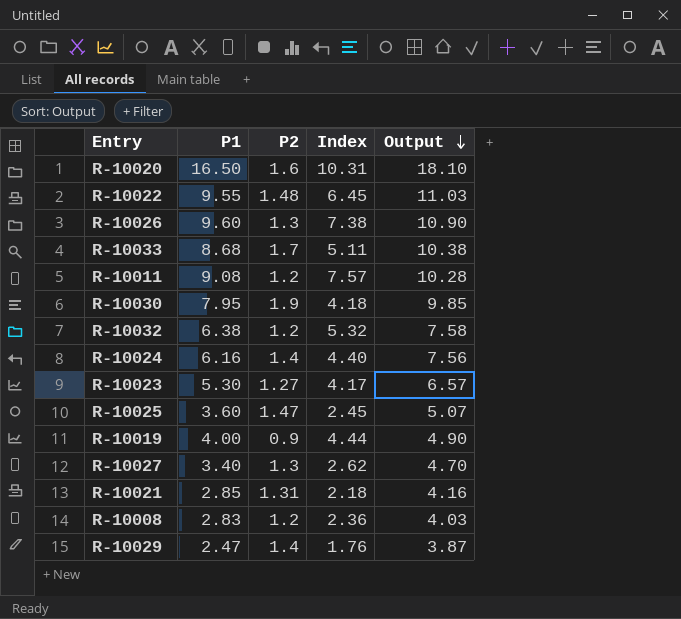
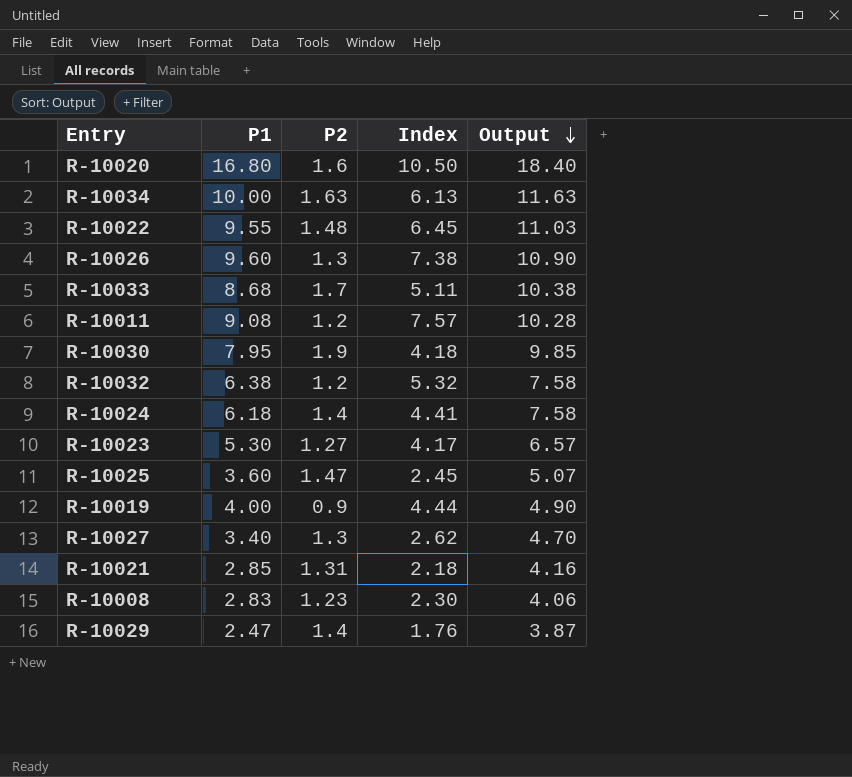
R-10020 | P1: 16.50 -> 16.80
R-10020 | Index: 10.31 -> 10.50
R-10020 | Output: 18.10 -> 18.40
row R-10034: none -> 10.00 | 1.63 | 6.13 | 11.63
R-10024 | P1: 6.16 -> 6.18
R-10024 | Index: 4.40 -> 4.41
R-10024 | Output: 7.56 -> 7.58
R-10008 | P2: 1.2 -> 1.23
R-10008 | Index: 2.36 -> 2.30
R-10008 | Output: 4.03 -> 4.06

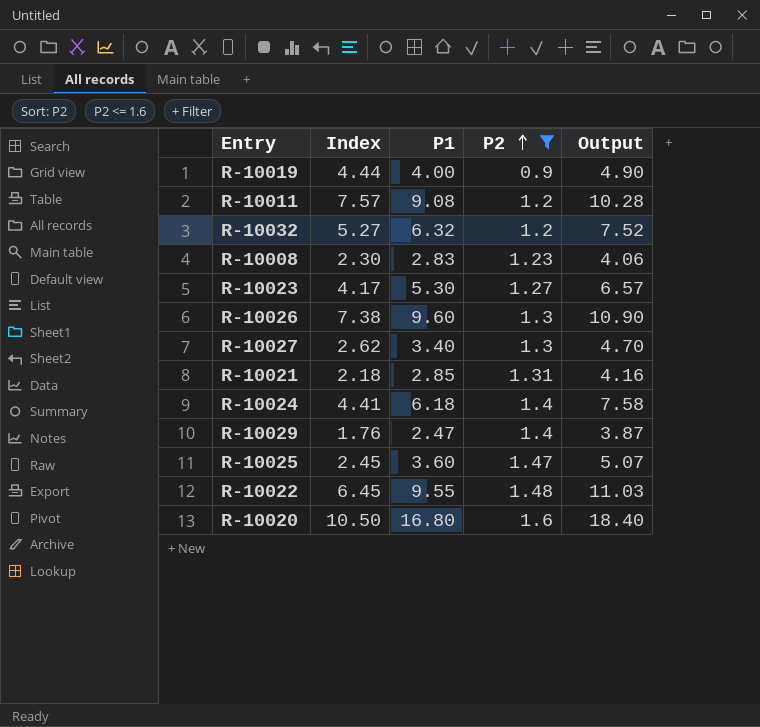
filter: none -> P2 <= 1.6
row order: Output descending -> P2 ascending
column Index | position: 4 -> 2
R-10032 | Index: 5.32 -> 5.27
R-10032 | P1: 6.38 -> 6.32
R-10032 | Output: 7.58 -> 7.52

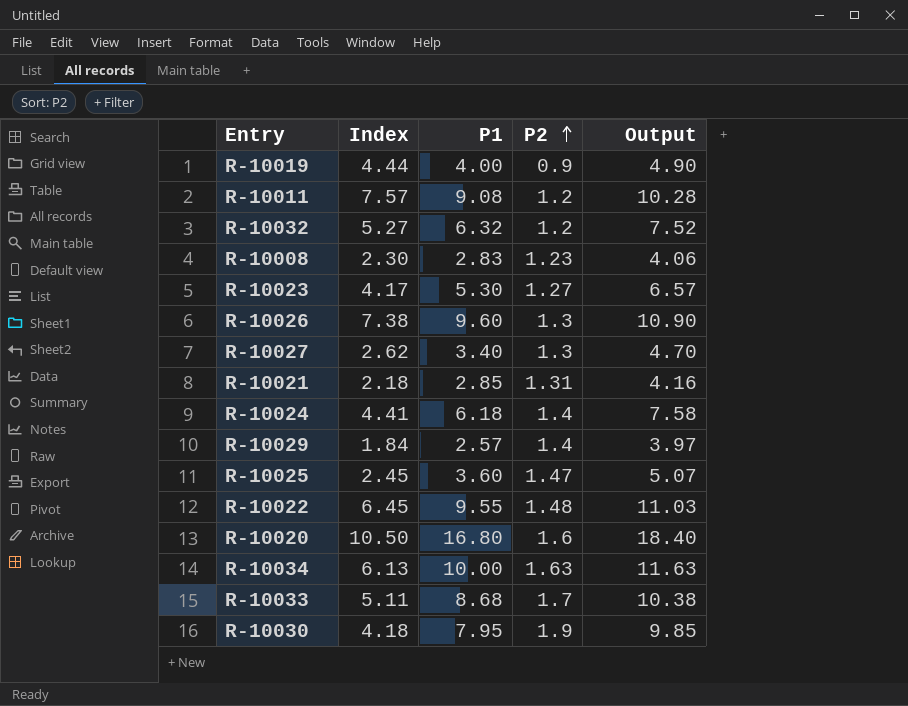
filter: P2 <= 1.6 -> none
R-10029 | Index: 1.76 -> 1.84
R-10029 | P1: 2.47 -> 2.57
R-10029 | Output: 3.87 -> 3.97

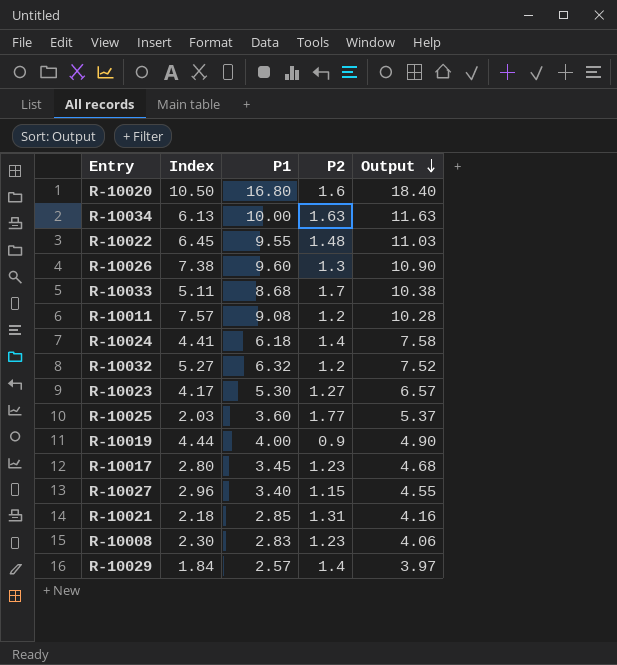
row order: P2 ascending -> Output descending
row R-10030: 4.18 | 7.95 | 1.9 | 9.85 -> none
R-10025 | Index: 2.45 -> 2.03
R-10025 | P2: 1.47 -> 1.77
R-10025 | Output: 5.07 -> 5.37
row R-10017: none -> 2.80 | 3.45 | 1.23 | 4.68
R-10027 | Index: 2.62 -> 2.96
R-10027 | P2: 1.3 -> 1.15
R-10027 | Output: 4.70 -> 4.55

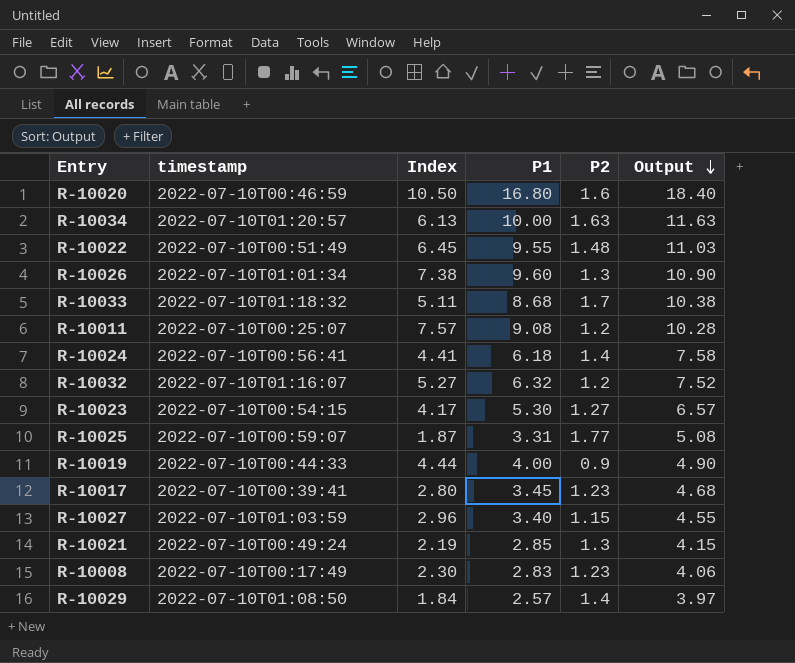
column timestamp | position: none -> 2
R-10025 | Index: 2.03 -> 1.87
R-10025 | P1: 3.60 -> 3.31
R-10025 | Output: 5.37 -> 5.08
R-10021 | Index: 2.18 -> 2.19
R-10021 | P2: 1.31 -> 1.3
R-10021 | Output: 4.16 -> 4.15

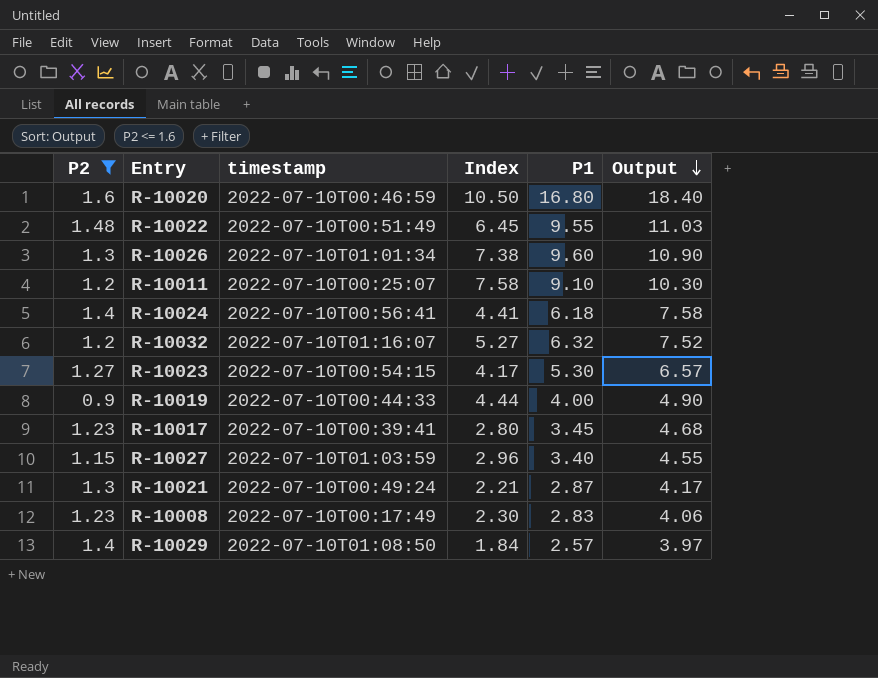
filter: none -> P2 <= 1.6
column P2 | position: 5 -> 1
R-10011 | Index: 7.57 -> 7.58
R-10011 | P1: 9.08 -> 9.10
R-10011 | Output: 10.28 -> 10.30
R-10021 | Index: 2.19 -> 2.21
R-10021 | P1: 2.85 -> 2.87
R-10021 | Output: 4.15 -> 4.17

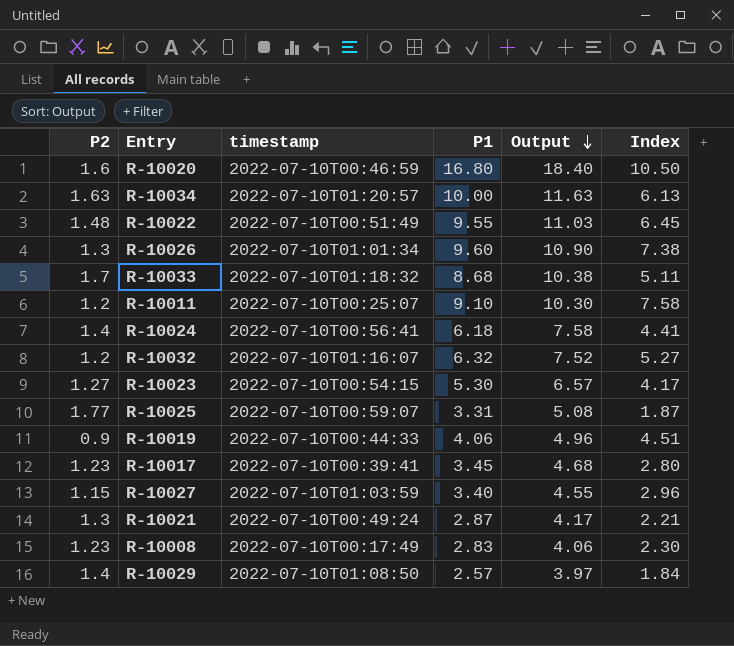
filter: P2 <= 1.6 -> none
column Index | position: 4 -> 6
R-10019 | P1: 4.00 -> 4.06
R-10019 | Output: 4.90 -> 4.96
R-10019 | Index: 4.44 -> 4.51

